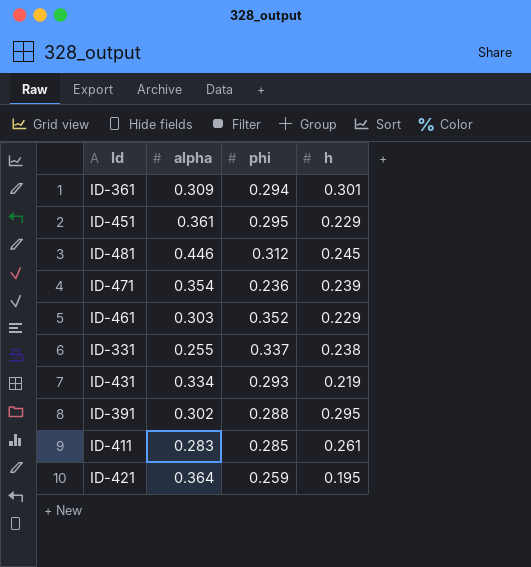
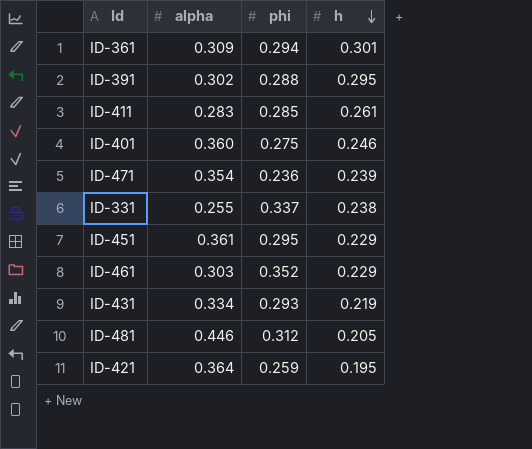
row order: none -> h descending
row ID-401: none -> 0.360 | 0.275 | 0.246
ID-481 | h: 0.245 -> 0.205

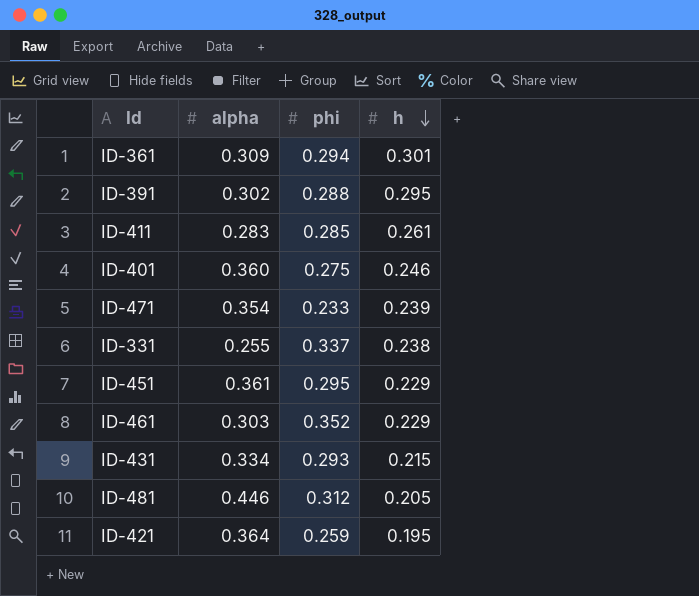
ID-471 | phi: 0.236 -> 0.233
ID-431 | h: 0.219 -> 0.215

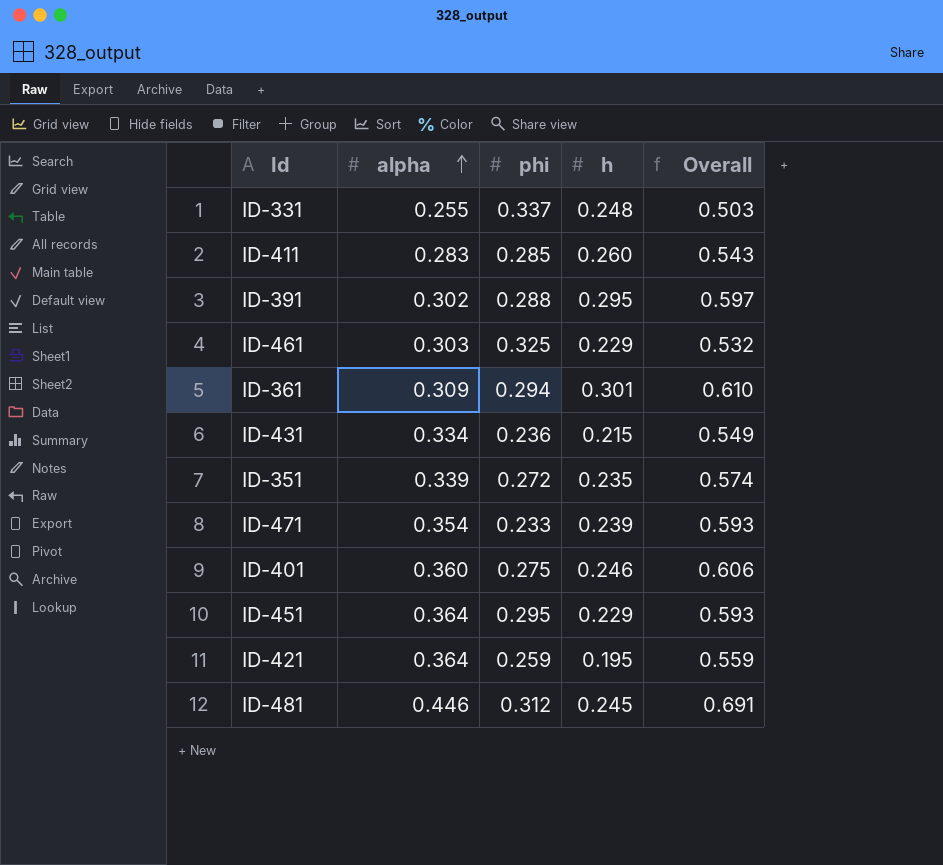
row order: h descending -> alpha ascending
column Overall | formula: none -> [alpha] + [h]
ID-331 | h: 0.238 -> 0.248
ID-411 | h: 0.261 -> 0.260
ID-461 | phi: 0.352 -> 0.325
ID-431 | phi: 0.293 -> 0.236
row ID-351: none -> 0.339 | 0.272 | 0.235 | 0.574
ID-451 | alpha: 0.361 -> 0.364
ID-481 | h: 0.205 -> 0.245

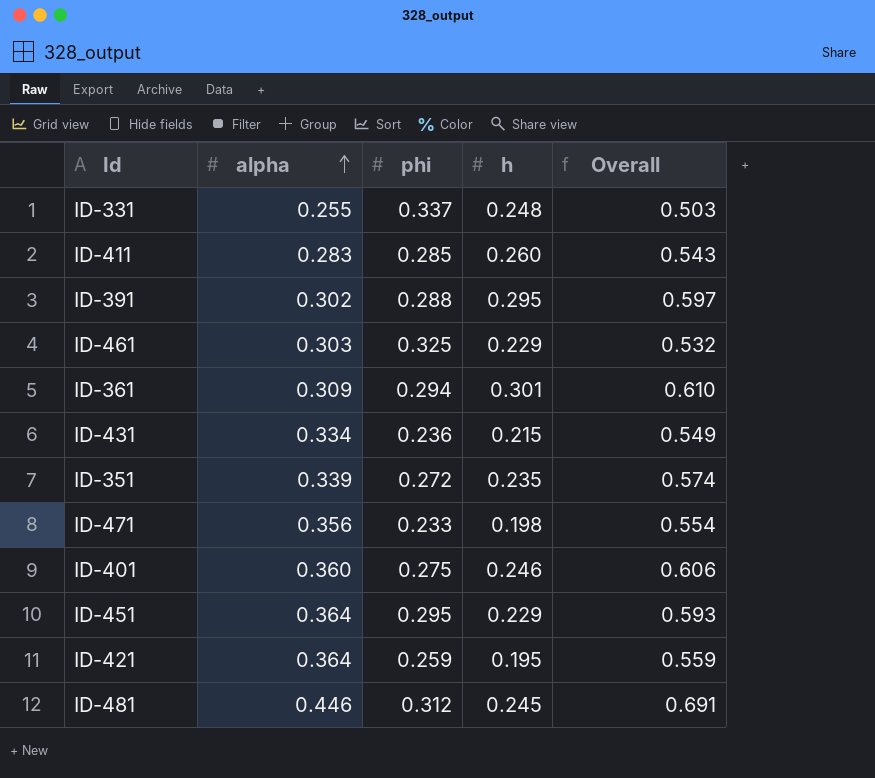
ID-471 | alpha: 0.354 -> 0.356
ID-471 | h: 0.239 -> 0.198
ID-471 | Overall: 0.593 -> 0.554

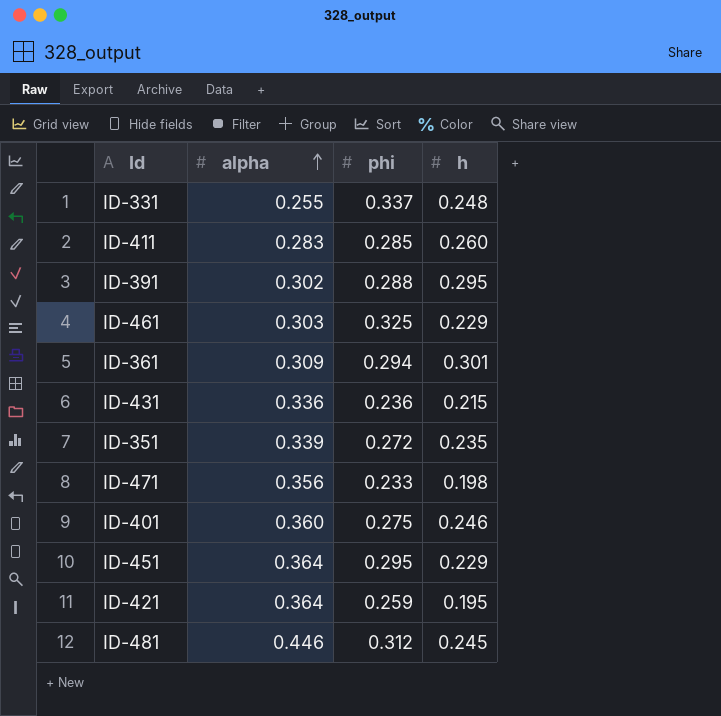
column Overall | formula: [alpha] + [h] -> none
ID-431 | alpha: 0.334 -> 0.336

